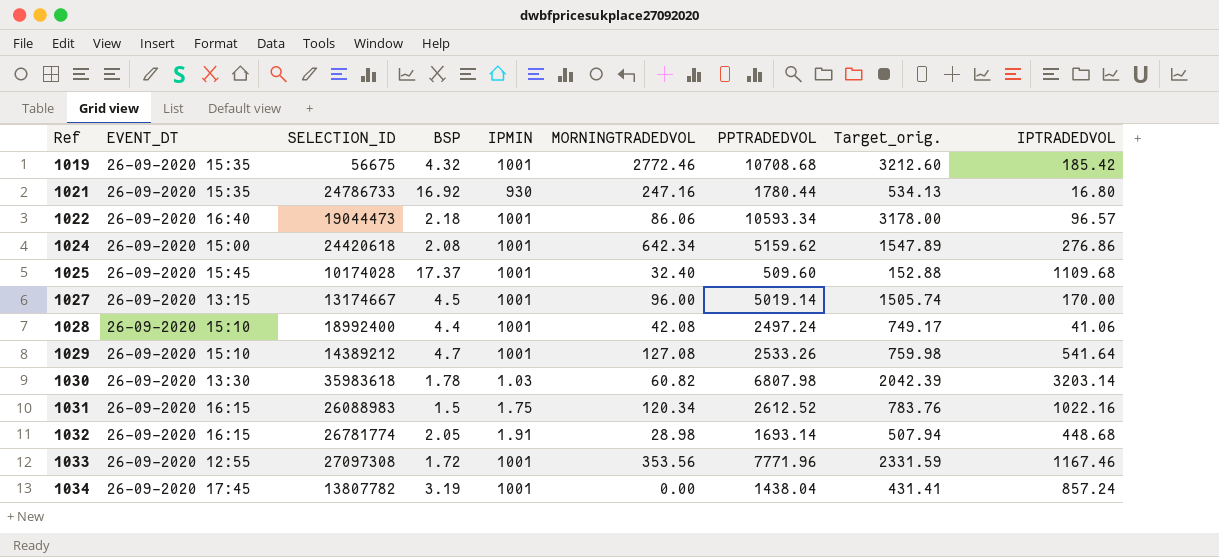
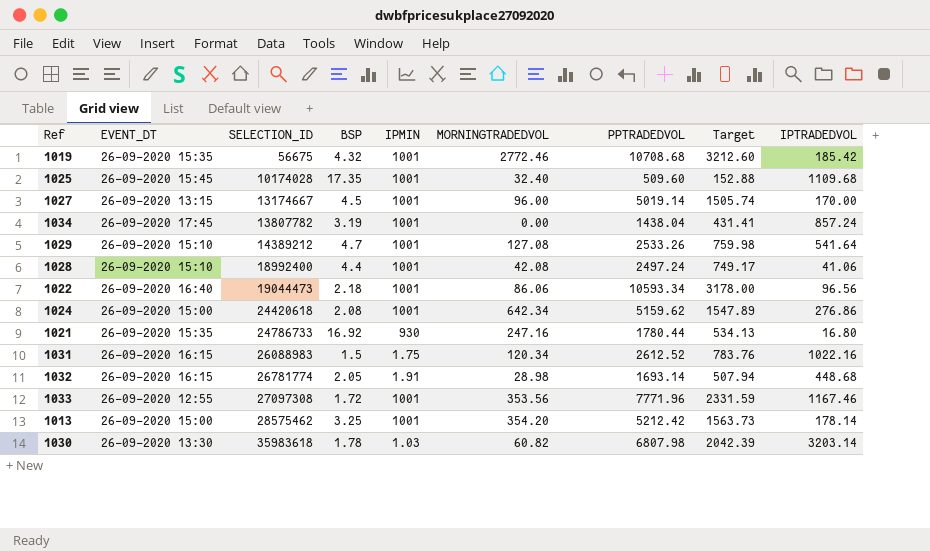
row order: Ref ascending -> SELECTION_ID ascending
column name: Target_orig. -> Target
1025 | BSP: 17.37 -> 17.35
1022 | IPTRADEDVOL: 96.57 -> 96.56
row 1013: none -> 26-09-2020 15:00 | 28575462 | 3.25 | 1001 | 354.20 | 5212.42 | 1563.73 | 178.14

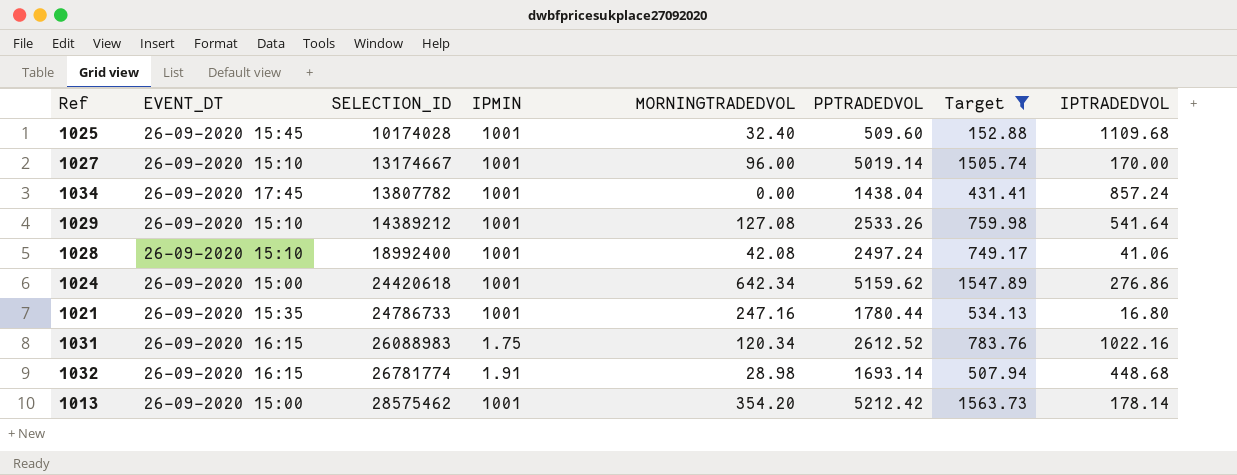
filter: none -> Target <= 1563.73
column BSP | position: 4 -> none
1027 | EVENT_DT: 26-09-2020 13:15 -> 26-09-2020 15:10
1021 | IPMIN: 930 -> 1001

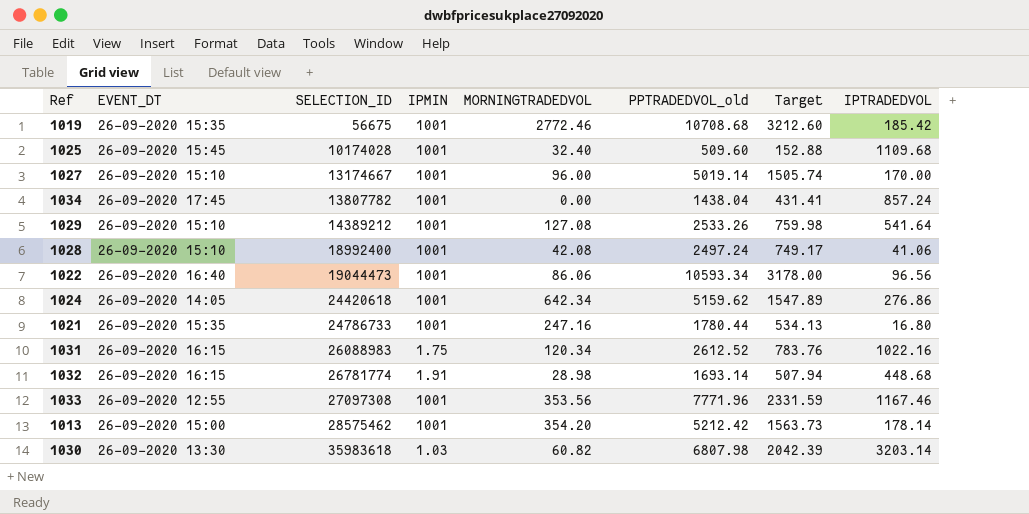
filter: Target <= 1563.73 -> none
column name: PPTRADEDVOL -> PPTRADEDVOL_old
1024 | EVENT_DT: 26-09-2020 15:00 -> 26-09-2020 14:05

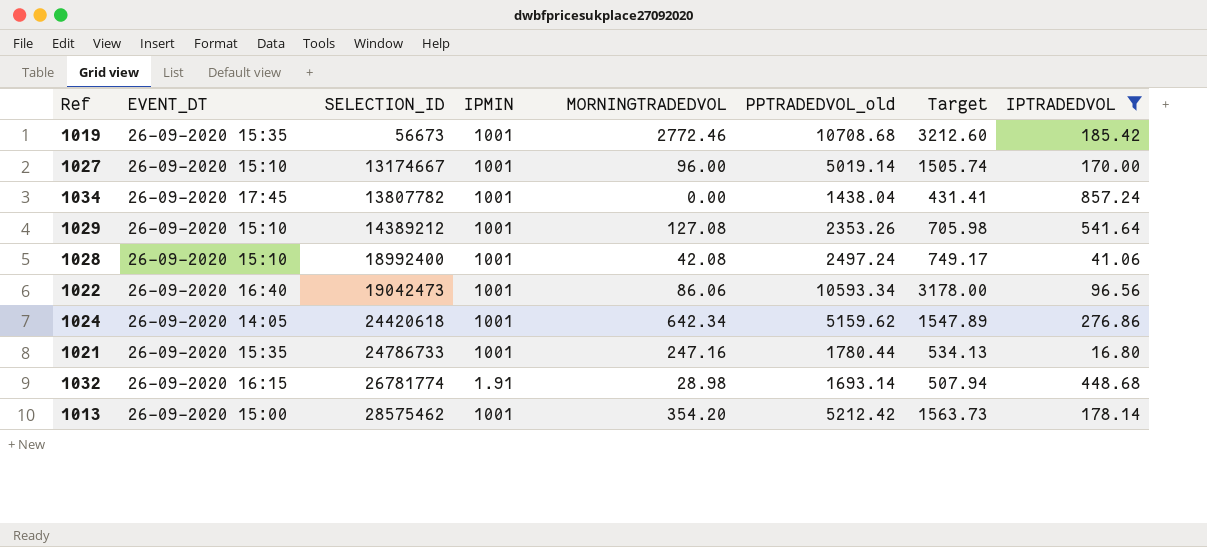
filter: none -> IPTRADEDVOL <= 857.24
1019 | SELECTION_ID: 56675 -> 56673
1029 | PPTRADEDVOL_old: 2533.26 -> 2353.26
1029 | Target: 759.98 -> 705.98
1022 | SELECTION_ID: 19044473 -> 19042473

